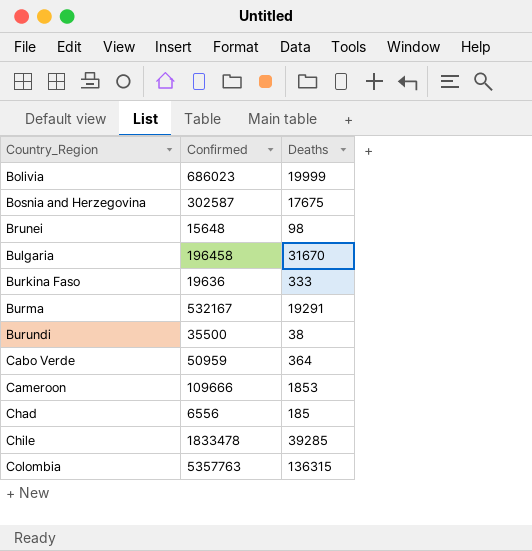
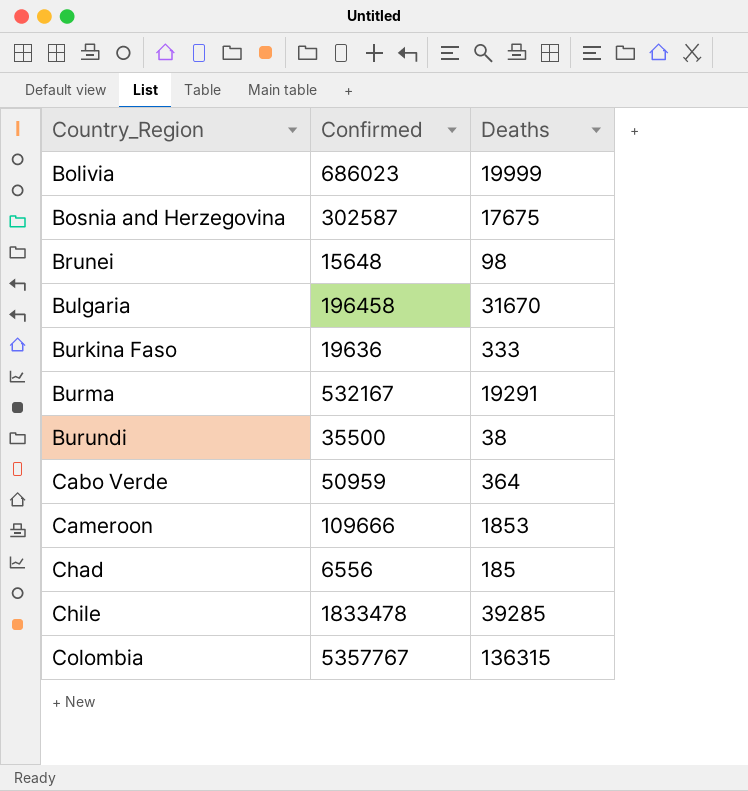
Colombia | Confirmed: 5357763 -> 5357767

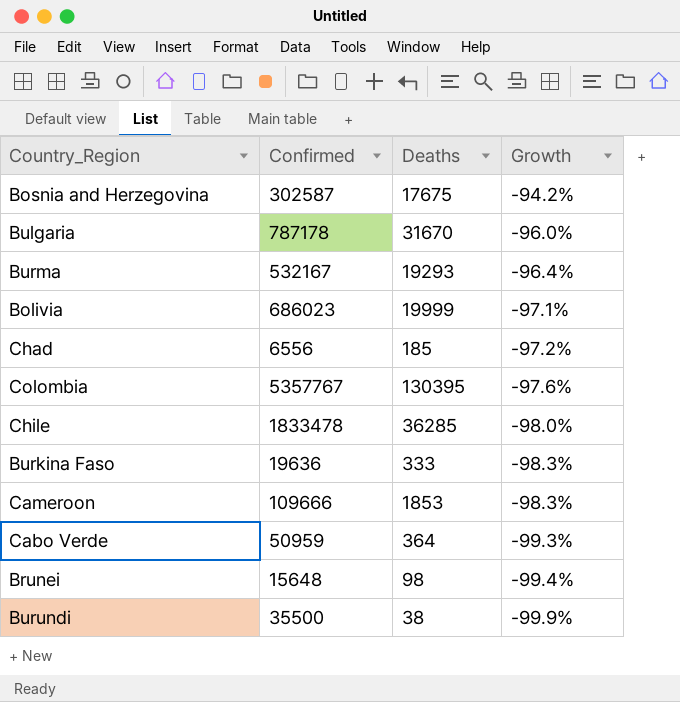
row order: Country_Region ascending -> Growth descending
column Growth | formula: none -> ([Deaths] - [Confirmed]) / [Confirmed]
Bulgaria | Confirmed: 196458 -> 787178
Burma | Deaths: 19291 -> 19293
Colombia | Deaths: 136315 -> 130395
Chile | Deaths: 39285 -> 36285

